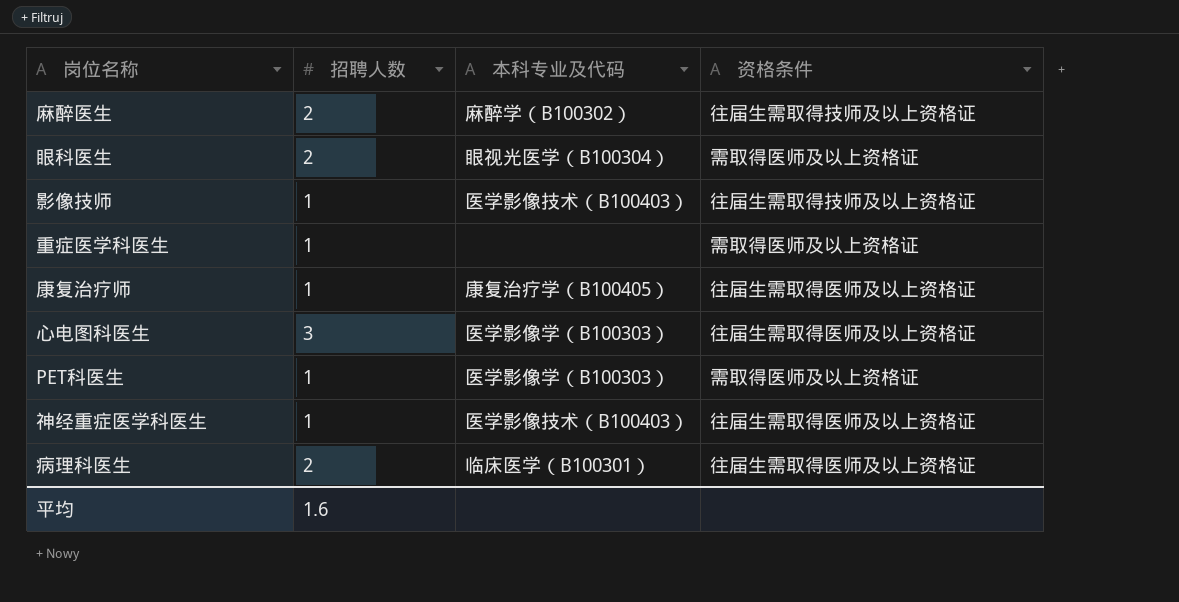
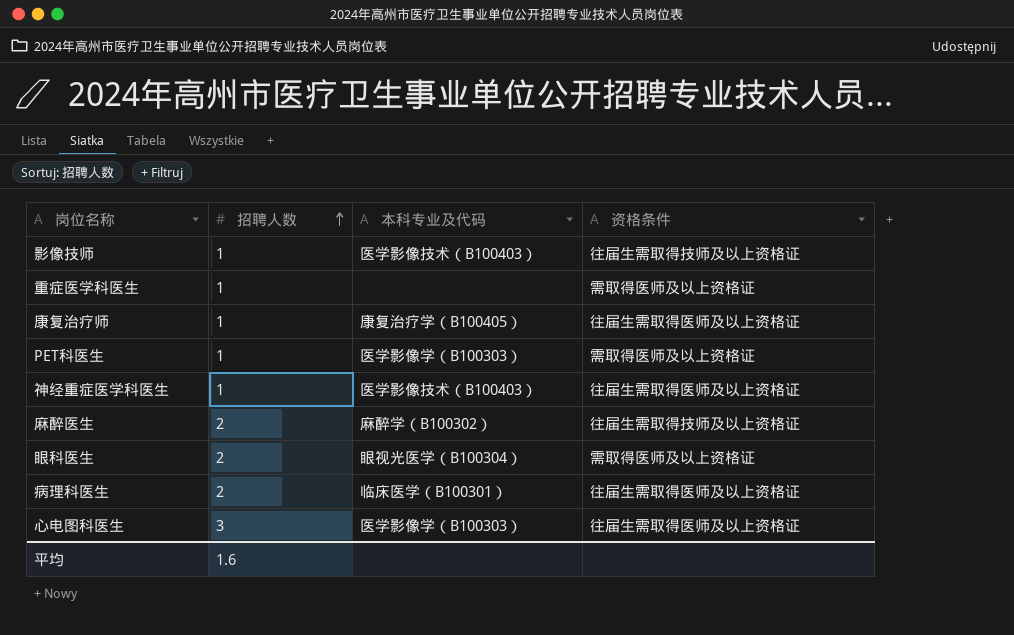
row order: none -> 招聘人数 ascending

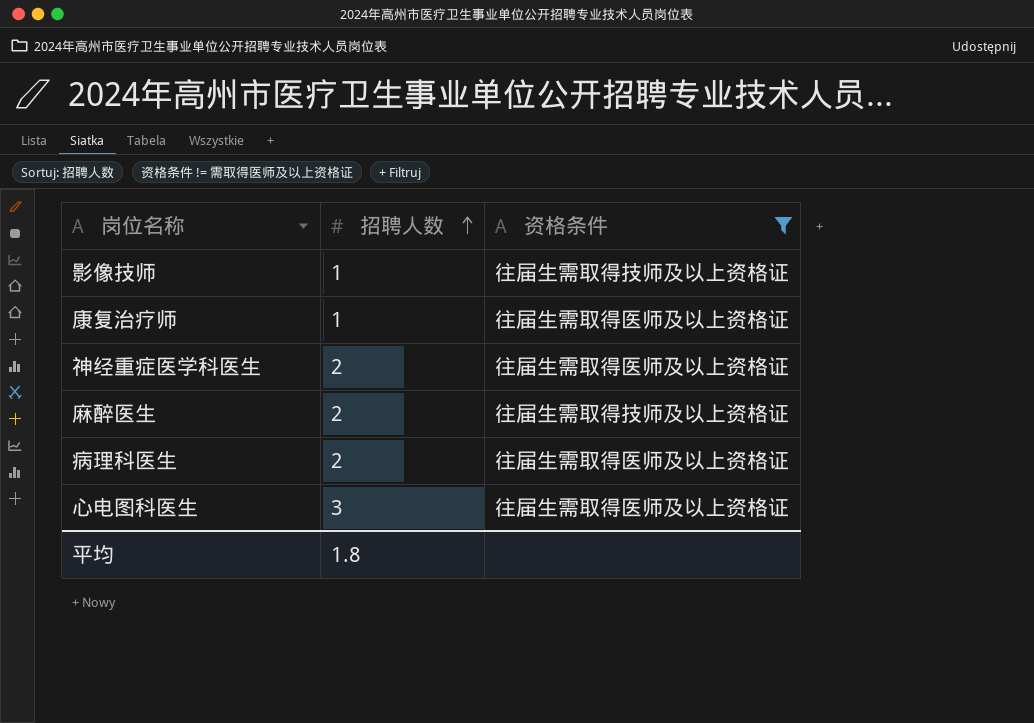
filter: none -> 资格条件 != 需取得医师及以上资格证
column 本科专业及代码 | position: 3 -> none
神经重症医学科医生 | 招聘人数: 1 -> 2
平均 | 招聘人数: 1.6 -> 1.8

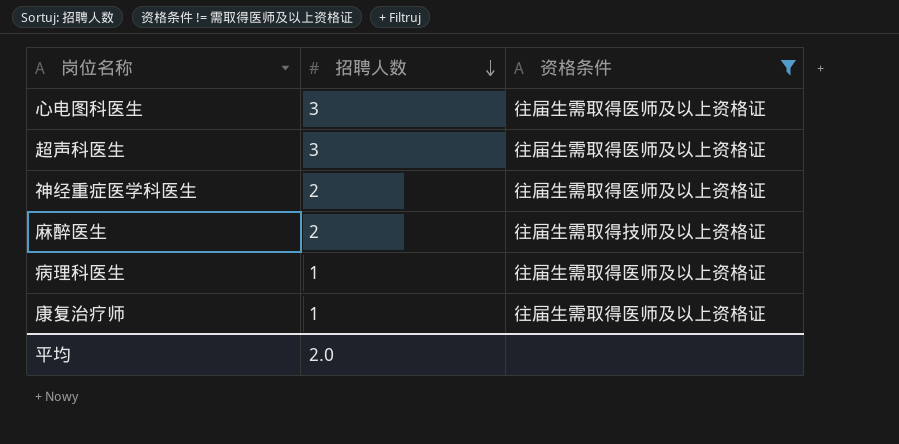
row order: 招聘人数 ascending -> 招聘人数 descending
row 影像技师: 1 | 往届生需取得技师及以上资格证 -> none
row 超声科医生: none -> 3 | 往届生需取得医师及以上资格证
病理科医生 | 招聘人数: 2 -> 1
平均 | 招聘人数: 1.8 -> 2.0

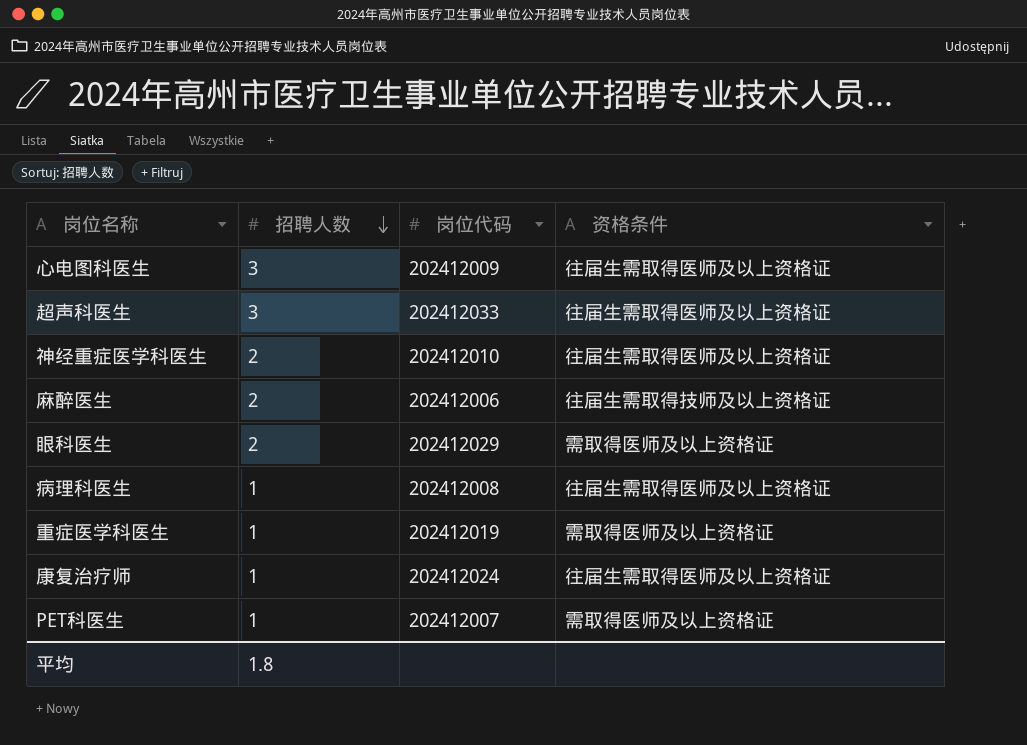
filter: 资格条件 != 需取得医师及以上资格证 -> none
column 岗位代码 | position: none -> 3
平均 | 招聘人数: 2.0 -> 1.8

